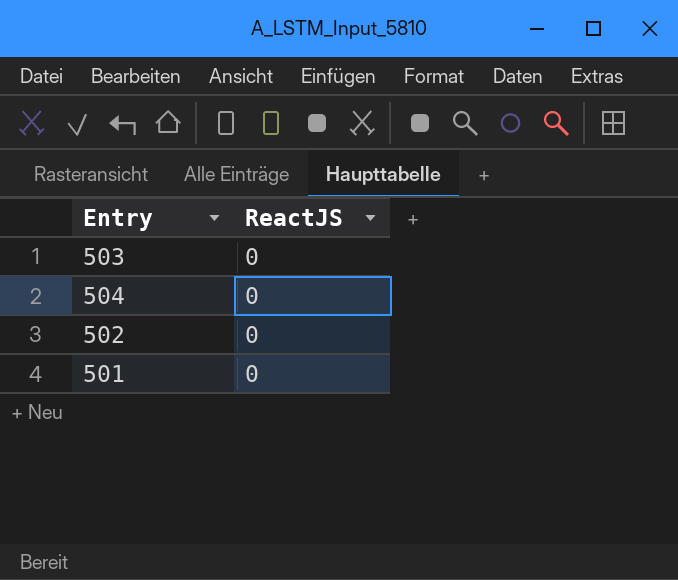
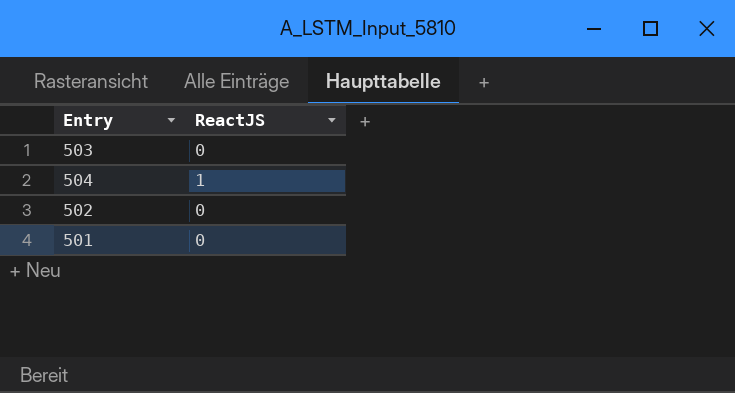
504 | ReactJS: 0 -> 1

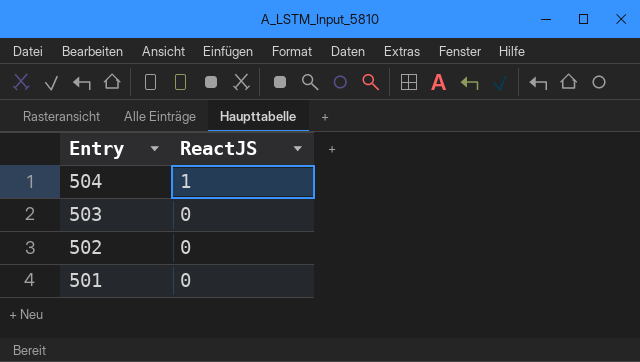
row order: none -> Entry descending

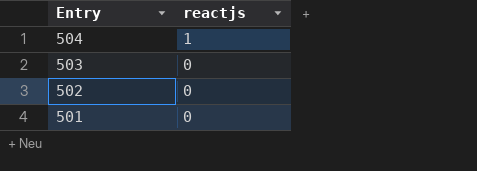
column name: ReactJS -> reactjs

